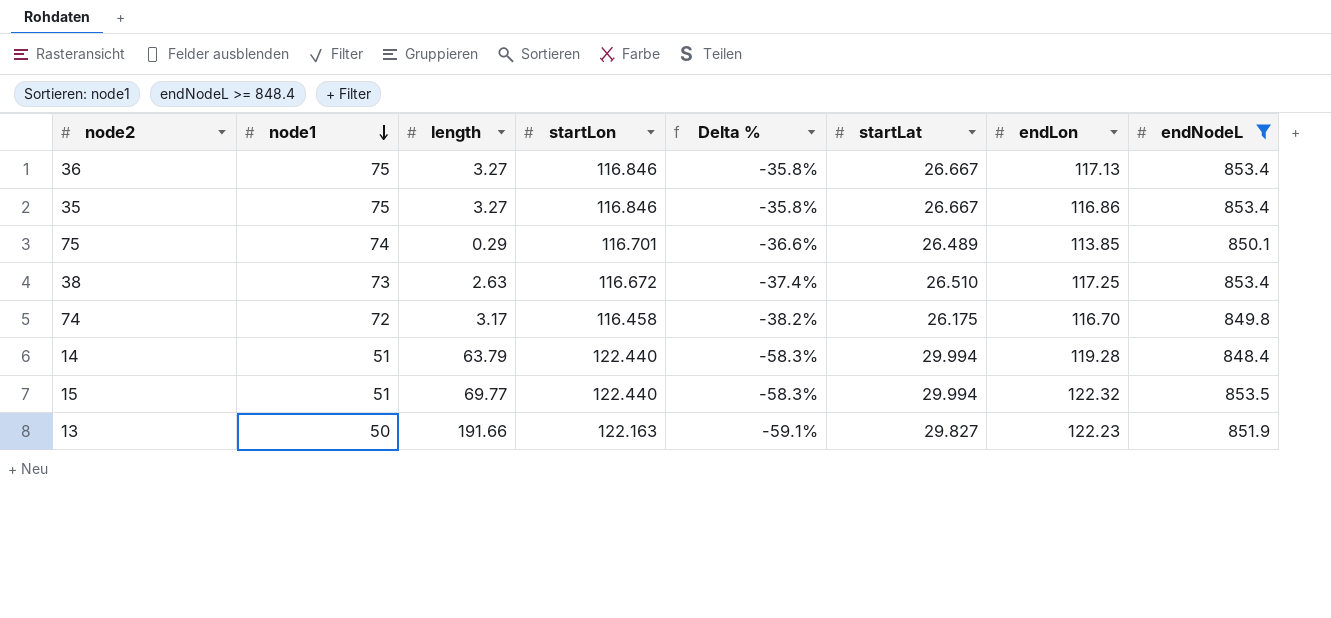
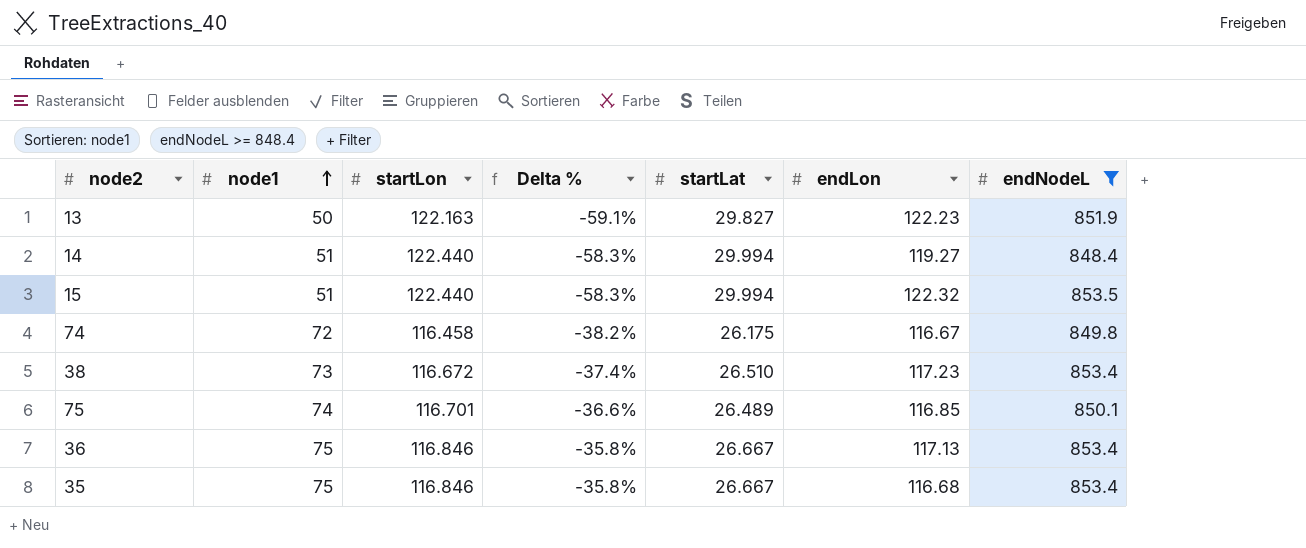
row order: node1 descending -> node1 ascending
column length | position: 3 -> none
14 | endLon: 119.28 -> 119.27
74 | endLon: 116.70 -> 116.67
38 | endLon: 117.25 -> 117.23
75 | endLon: 113.85 -> 116.85
35 | endLon: 116.86 -> 116.68

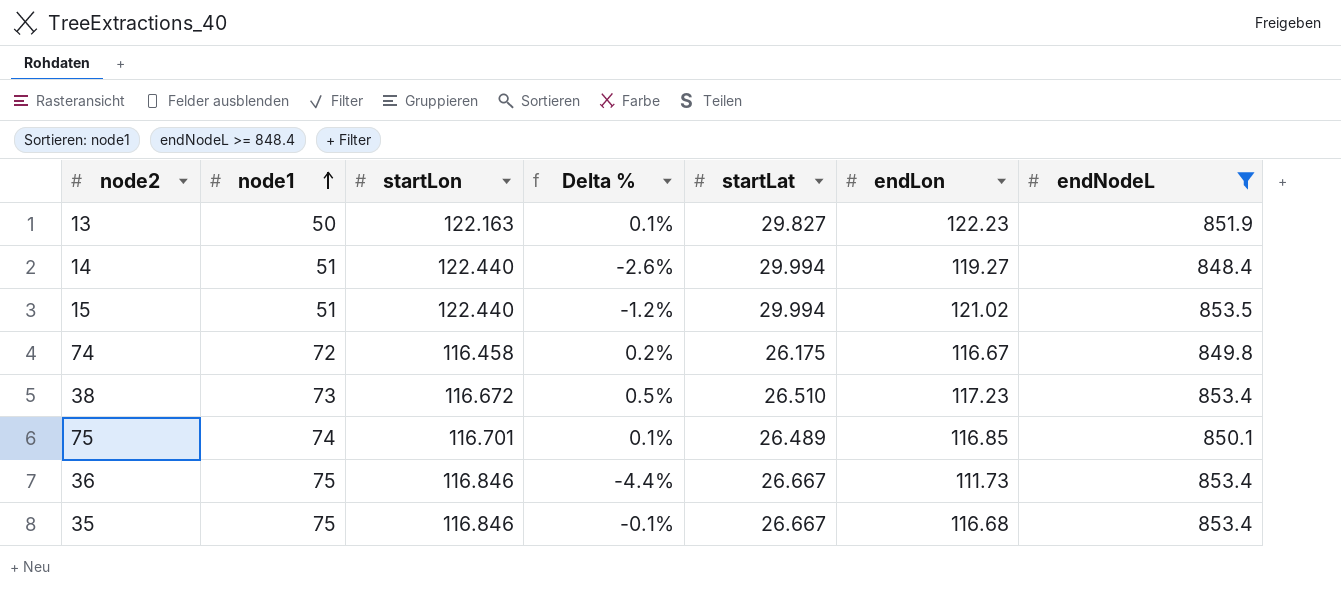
column Delta % | formula: ([node1] - [startLon]) / [startLon] -> ([endLon] - [startLon]) / [startLon]
15 | endLon: 122.32 -> 121.02
36 | endLon: 117.13 -> 111.73

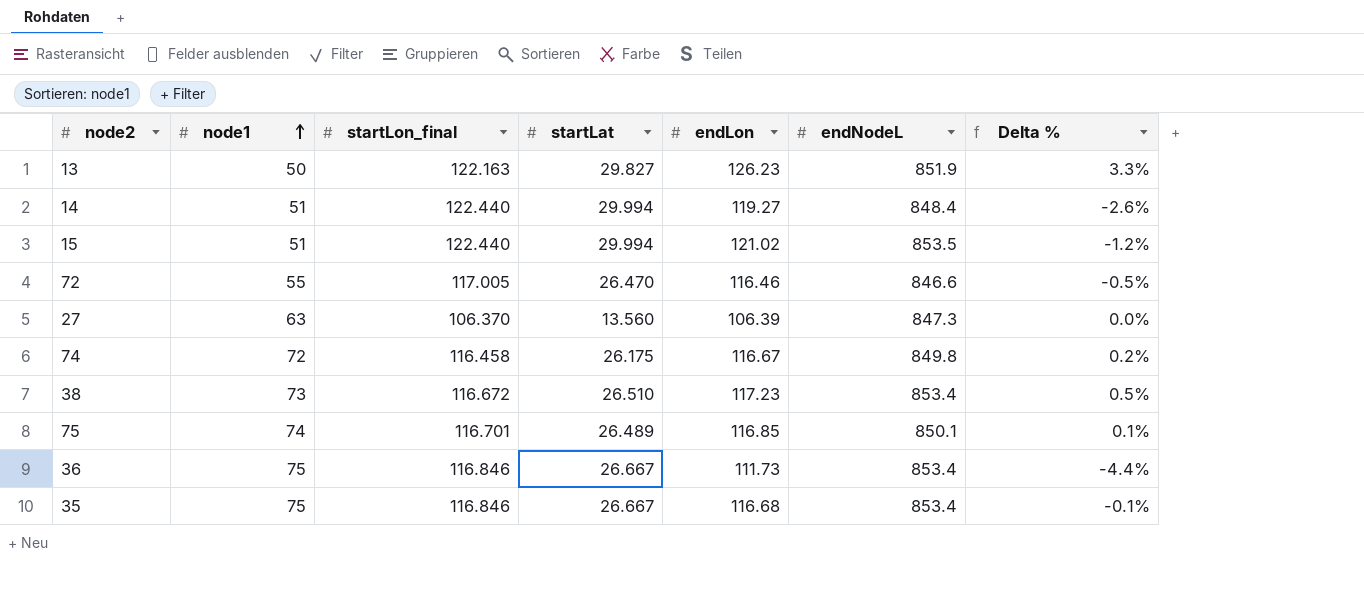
filter: endNodeL >= 848.4 -> none
column name: startLon -> startLon_final
column Delta % | position: 4 -> 7
13 | endLon: 122.23 -> 126.23
13 | Delta %: 0.1% -> 3.3%

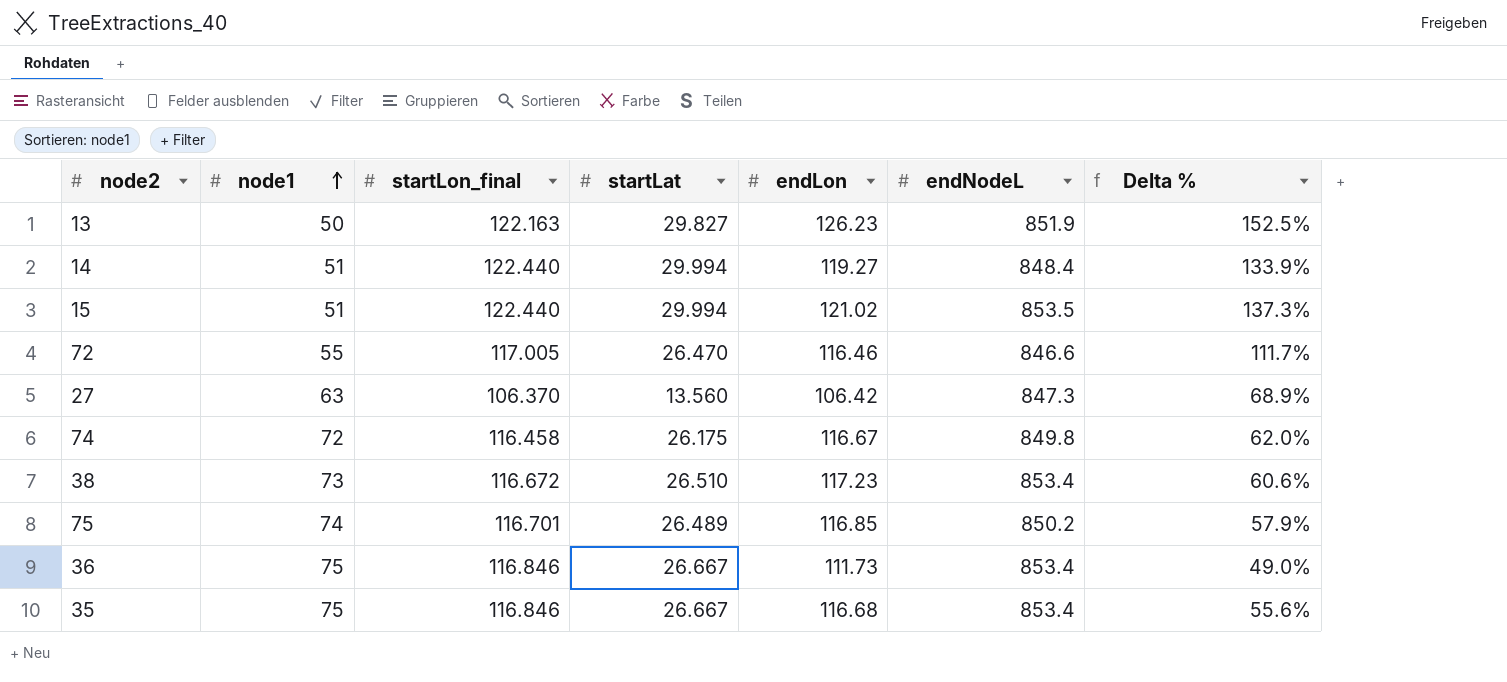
column Delta % | formula: ([endLon] - [startLon_final]) / [startLon_final] -> ([endLon] - [node1]) / [node1]
27 | endLon: 106.39 -> 106.42
75 | endNodeL: 850.1 -> 850.2

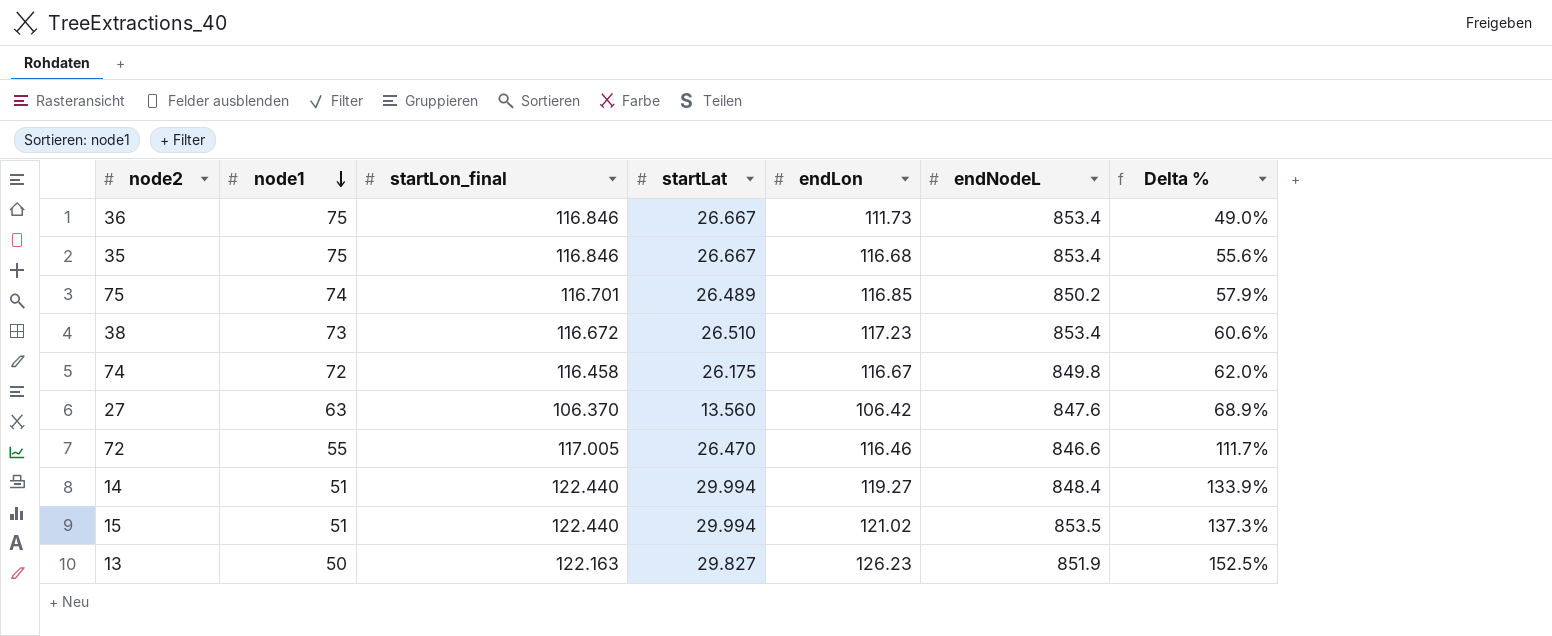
row order: node1 ascending -> node1 descending
27 | endNodeL: 847.3 -> 847.6

